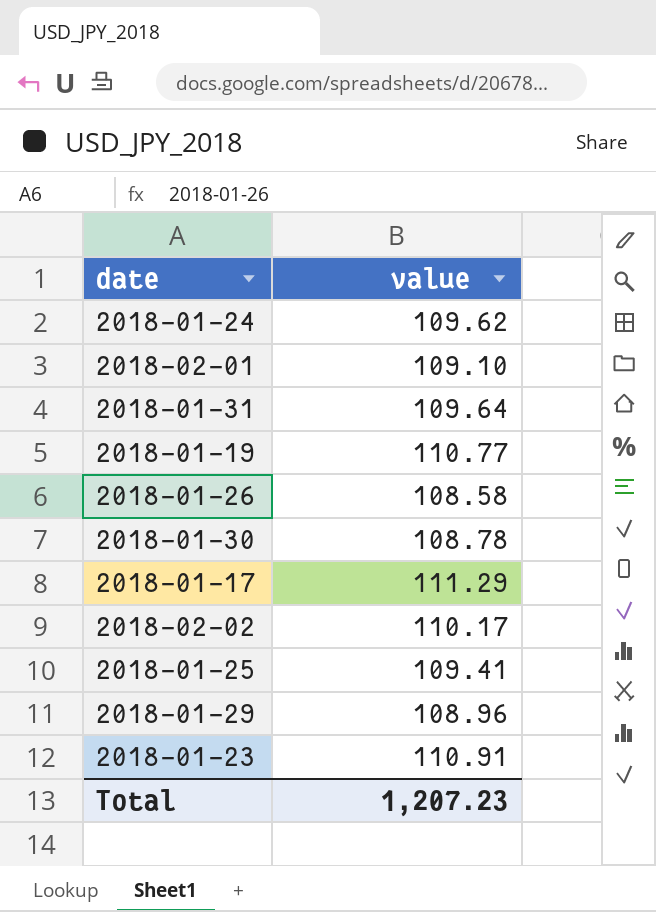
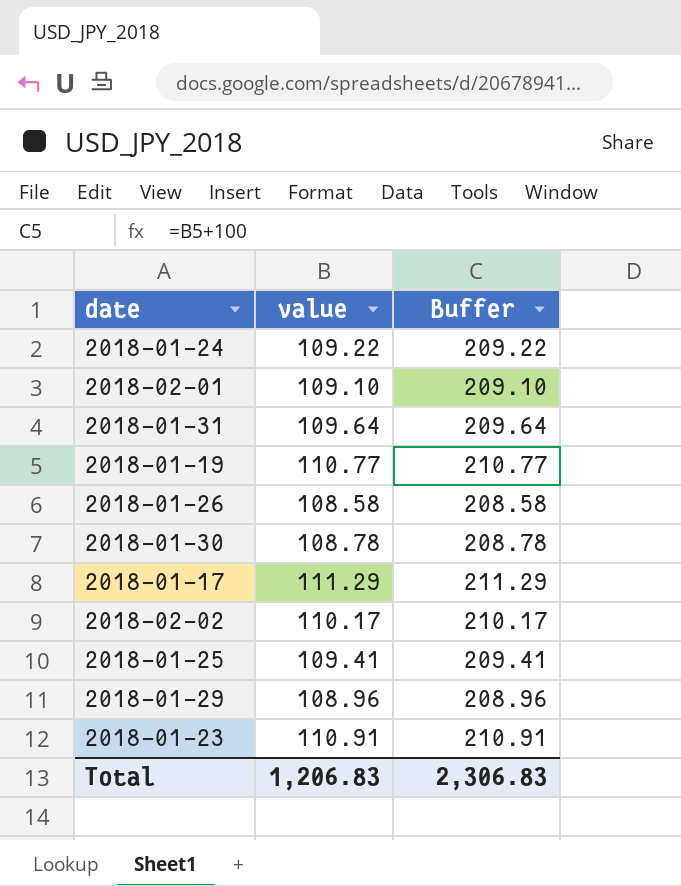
column Buffer | formula: none -> [value] + 100
2018-01-24 | value: 109.62 -> 109.22
Total | value: 1,207.23 -> 1,206.83

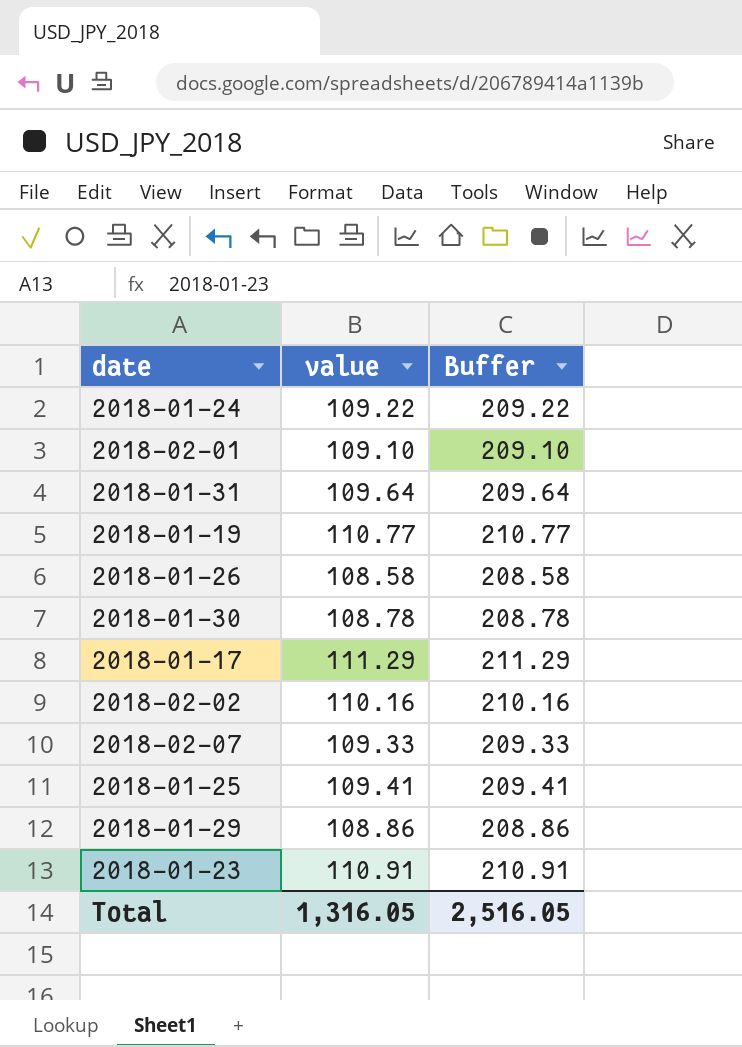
2018-02-02 | value: 110.17 -> 110.16
2018-02-02 | Buffer: 210.17 -> 210.16
row 2018-02-07: none -> 109.33 | 209.33
2018-01-29 | value: 108.96 -> 108.86
2018-01-29 | Buffer: 208.96 -> 208.86
Total | value: 1,206.83 -> 1,316.05
Total | Buffer: 2,306.83 -> 2,516.05

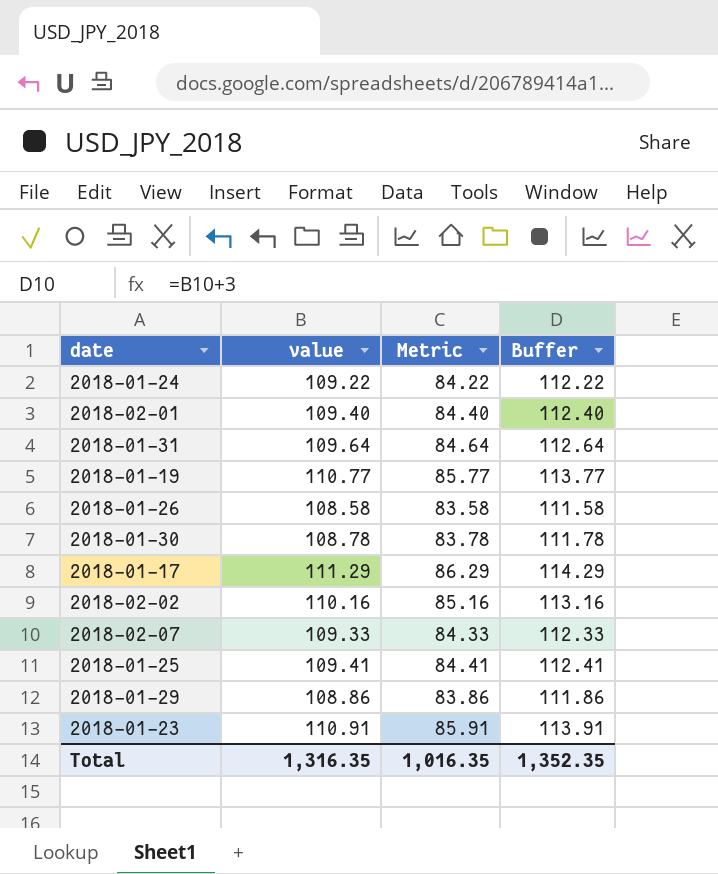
column Metric | formula: none -> [value] - 25
column Buffer | formula: [value] + 100 -> [value] + 3
2018-02-01 | value: 109.10 -> 109.40
Total | value: 1,316.05 -> 1,316.35
Total | Buffer: 2,516.05 -> 1,352.35

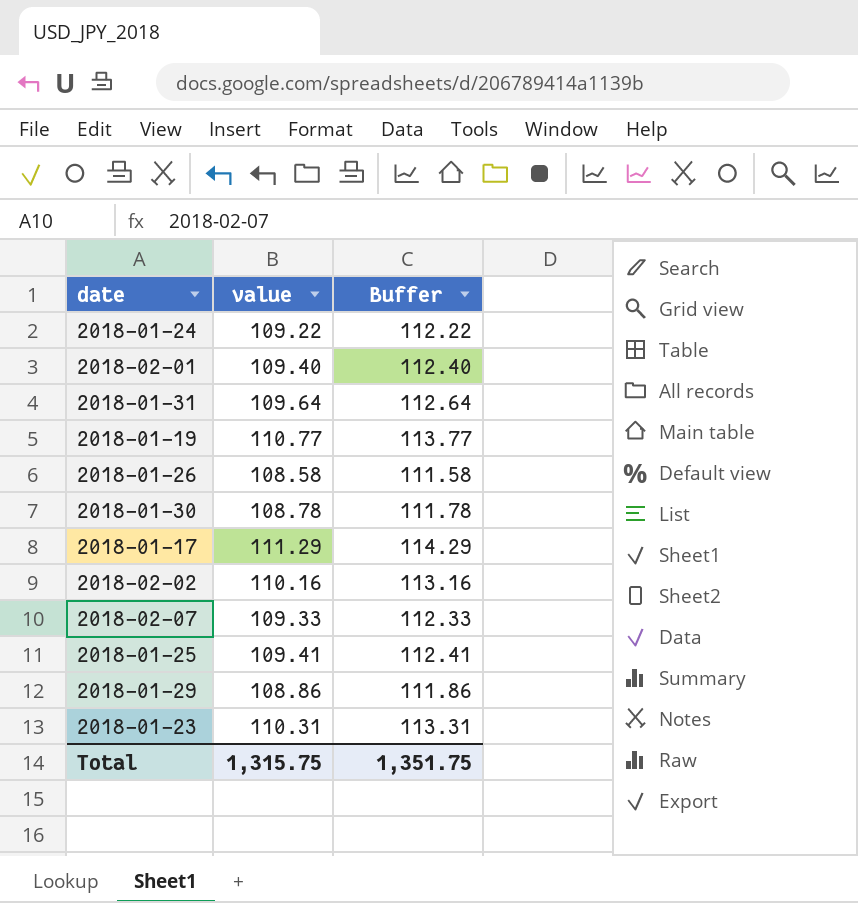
column Metric | formula: [value] - 25 -> none
2018-01-23 | value: 110.91 -> 110.31
2018-01-23 | Buffer: 113.91 -> 113.31
Total | value: 1,316.35 -> 1,315.75
Total | Buffer: 1,352.35 -> 1,351.75

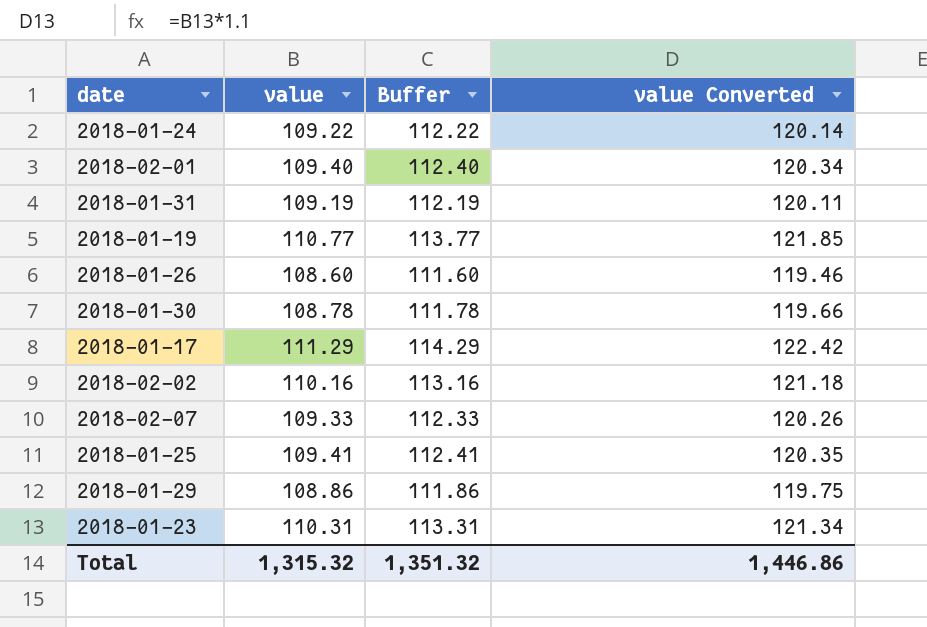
column value Converted | formula: none -> [value] * 1.1
2018-01-31 | value: 109.64 -> 109.19
2018-01-31 | Buffer: 112.64 -> 112.19
2018-01-26 | value: 108.58 -> 108.60
2018-01-26 | Buffer: 111.58 -> 111.60
Total | value: 1,315.75 -> 1,315.32
Total | Buffer: 1,351.75 -> 1,351.32

